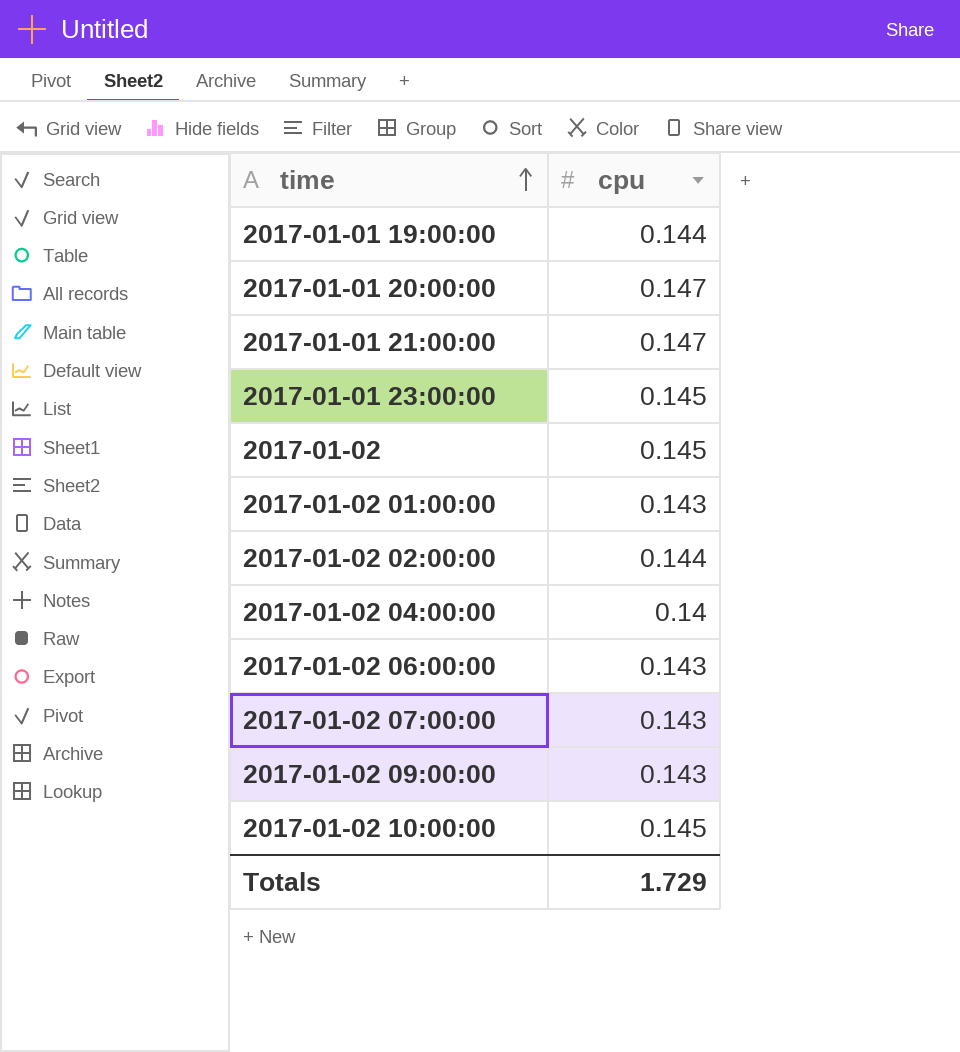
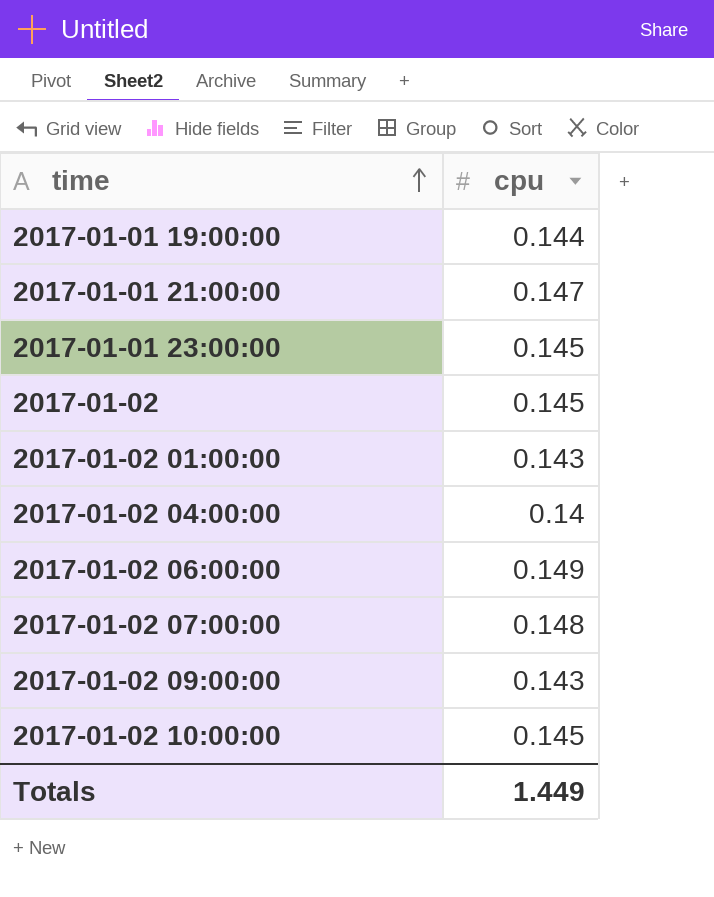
row 2017-01-01 20:00:00: 0.147 -> none
row 2017-01-02 02:00:00: 0.144 -> none
2017-01-02 06:00:00 | cpu: 0.143 -> 0.149
2017-01-02 07:00:00 | cpu: 0.143 -> 0.148
Totals | cpu: 1.729 -> 1.449

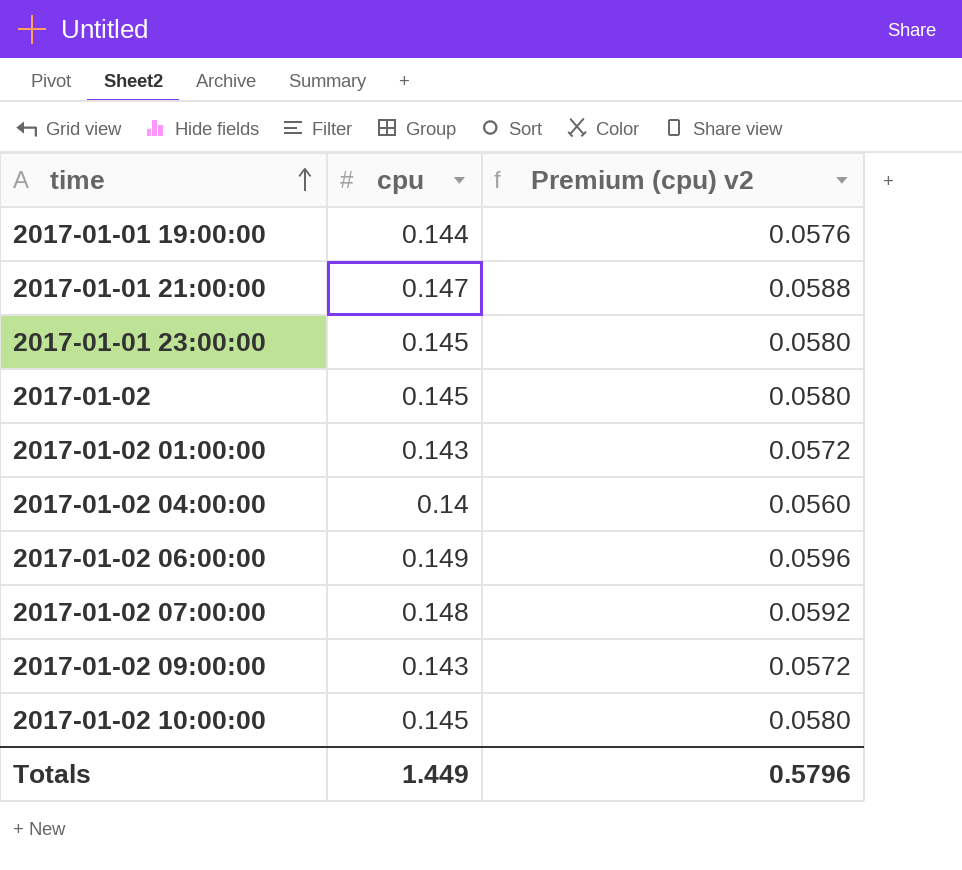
column Premium (cpu) v2 | formula: none -> [cpu] * 0.4

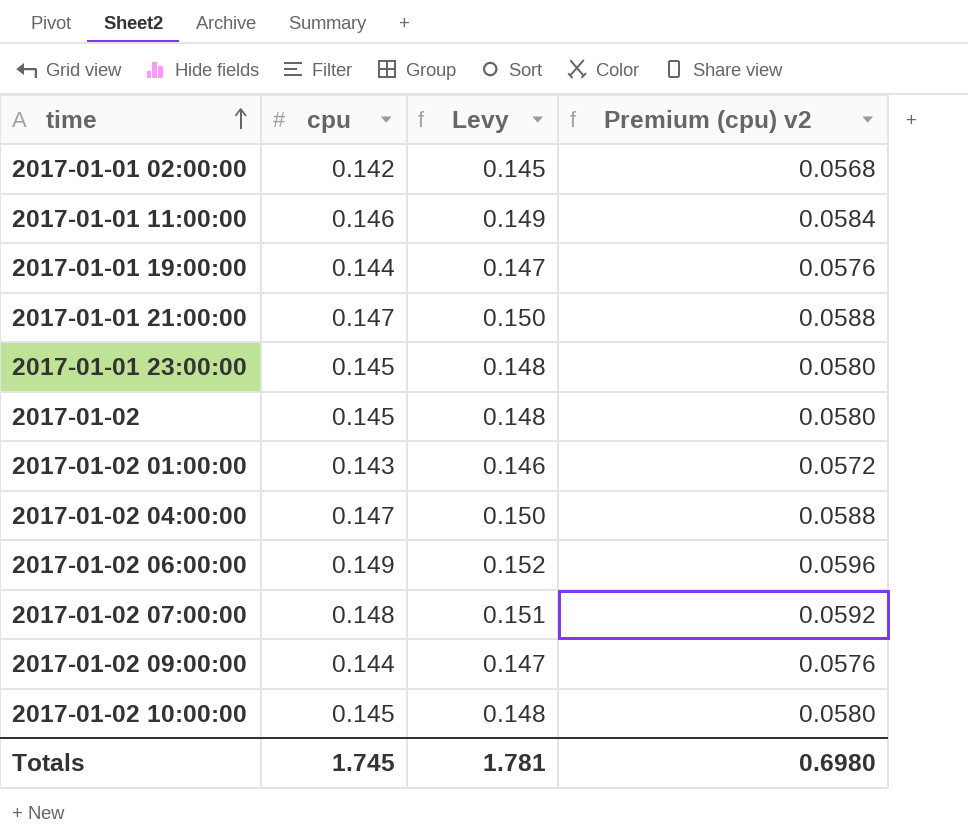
column Levy | formula: none -> [cpu] * 1.02
row 2017-01-01 02:00:00: none -> 0.142 | 0.145 | 0.0568
row 2017-01-01 11:00:00: none -> 0.146 | 0.149 | 0.0584
2017-01-02 04:00:00 | cpu: 0.14 -> 0.147
2017-01-02 04:00:00 | Premium (cpu) v2: 0.0560 -> 0.0588
2017-01-02 09:00:00 | cpu: 0.143 -> 0.144
2017-01-02 09:00:00 | Premium (cpu) v2: 0.0572 -> 0.0576
Totals | cpu: 1.449 -> 1.745
Totals | Premium (cpu) v2: 0.5796 -> 0.6980

